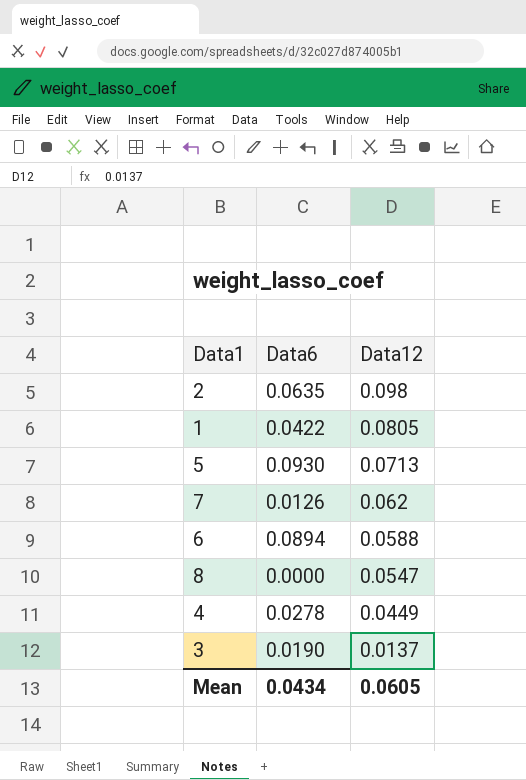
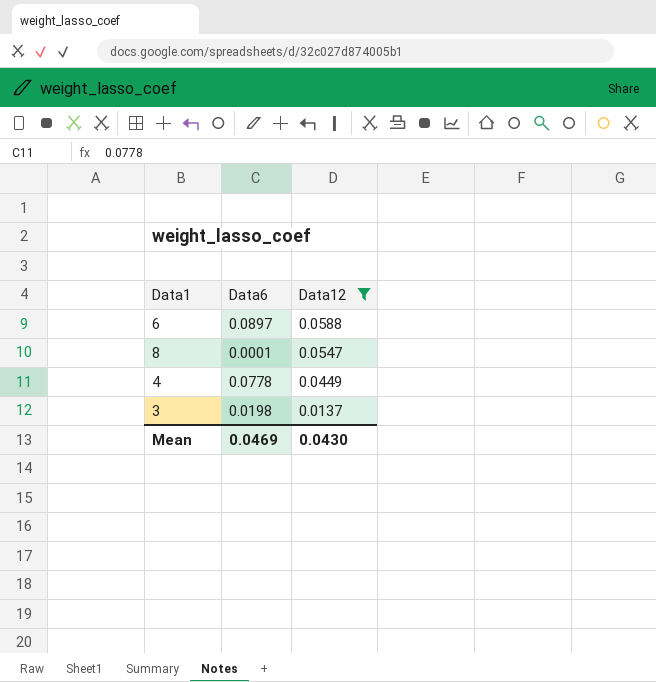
filter: none -> Data12 <= 0.0588
6 | Data6: 0.0894 -> 0.0897
8 | Data6: 0.0000 -> 0.0001
4 | Data6: 0.0278 -> 0.0778
3 | Data6: 0.0190 -> 0.0198
Mean | Data6: 0.0434 -> 0.0469
Mean | Data12: 0.0605 -> 0.0430

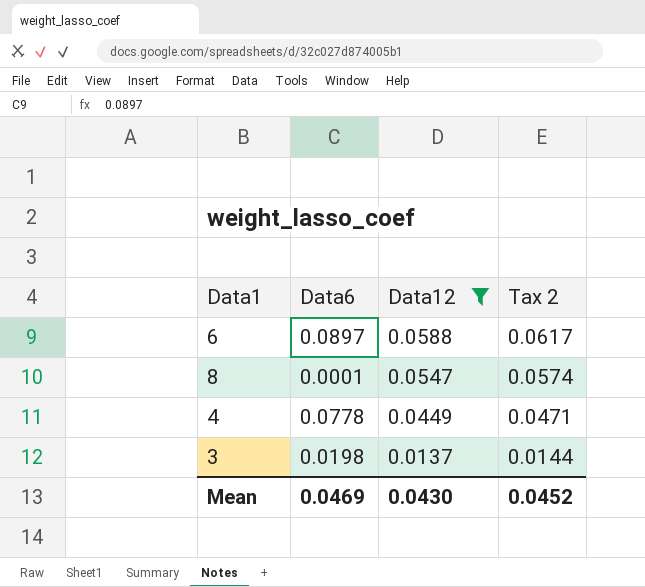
column Tax 2 | formula: none -> [Data12] * 1.05

